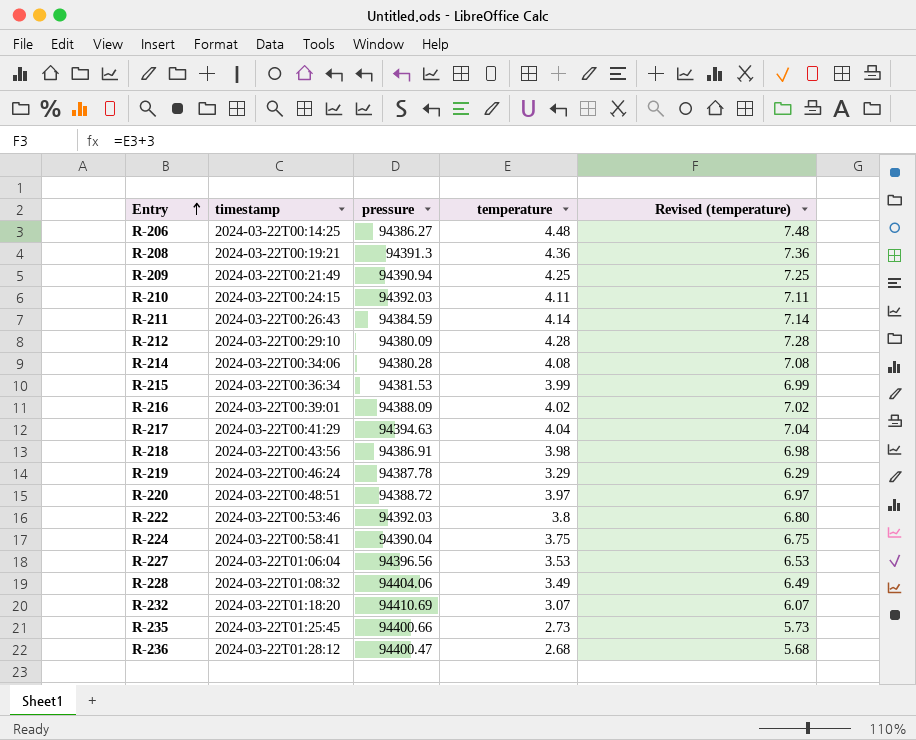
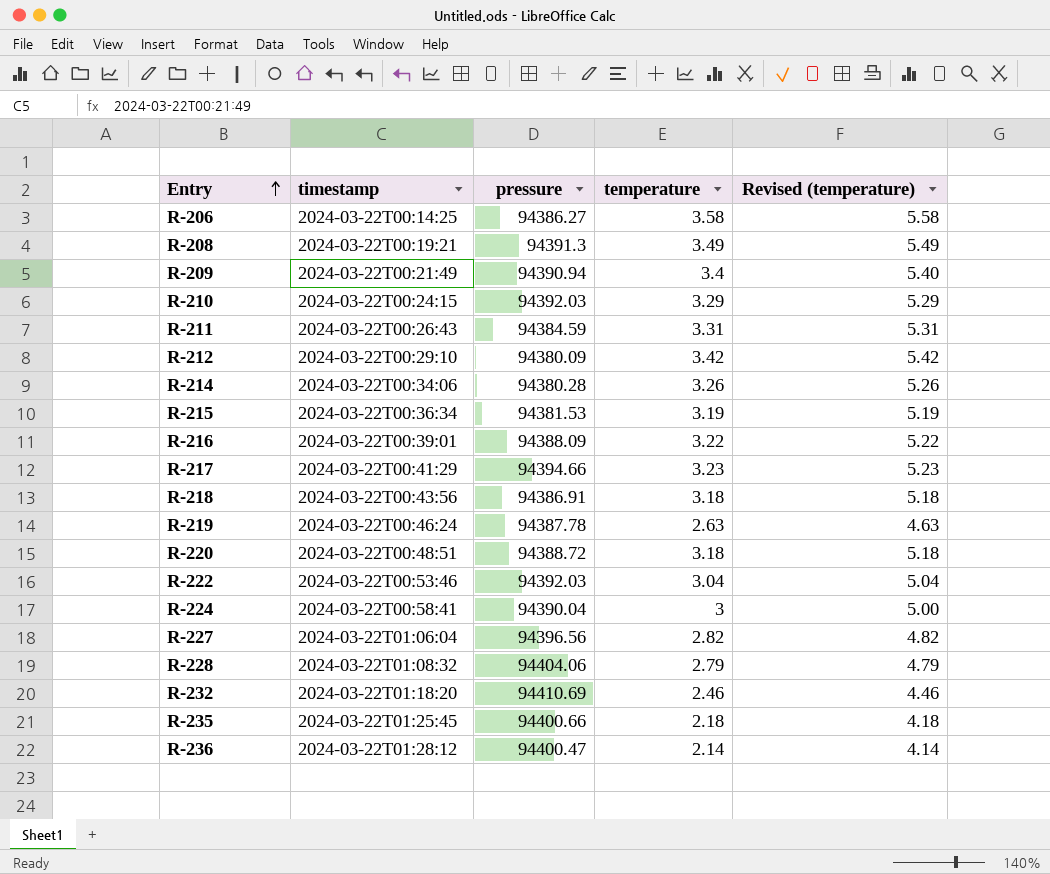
column Revised (temperature) | formula: [temperature] + 3 -> [temperature] + 2
R-206 | temperature: 4.48 -> 3.58
R-208 | temperature: 4.36 -> 3.49
R-209 | temperature: 4.25 -> 3.4
R-210 | temperature: 4.11 -> 3.29
R-211 | temperature: 4.14 -> 3.31
R-212 | temperature: 4.28 -> 3.42
R-214 | temperature: 4.08 -> 3.26
R-215 | temperature: 3.99 -> 3.19
R-216 | temperature: 4.02 -> 3.22
R-217 | pressure: 94394.63 -> 94394.66
R-217 | temperature: 4.04 -> 3.23
R-218 | temperature: 3.98 -> 3.18
R-219 | temperature: 3.29 -> 2.63
R-220 | temperature: 3.97 -> 3.18
R-222 | temperature: 3.8 -> 3.04
R-224 | temperature: 3.75 -> 3
R-227 | temperature: 3.53 -> 2.82
R-228 | temperature: 3.49 -> 2.79
R-232 | temperature: 3.07 -> 2.46
R-235 | temperature: 2.73 -> 2.18
R-236 | temperature: 2.68 -> 2.14

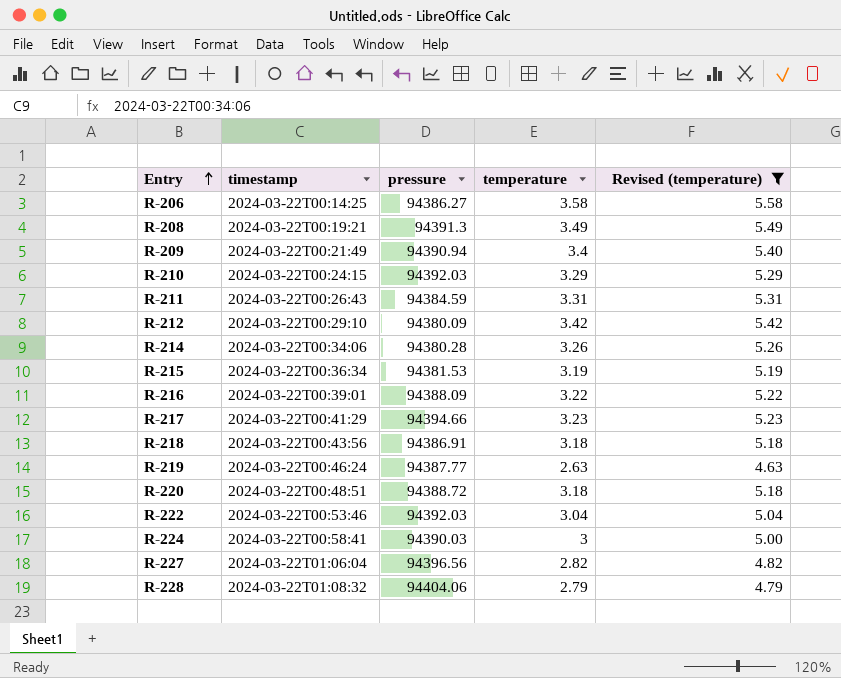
filter: none -> Revised (temperature) >= 4.63
R-219 | pressure: 94387.78 -> 94387.77
R-224 | pressure: 94390.04 -> 94390.03

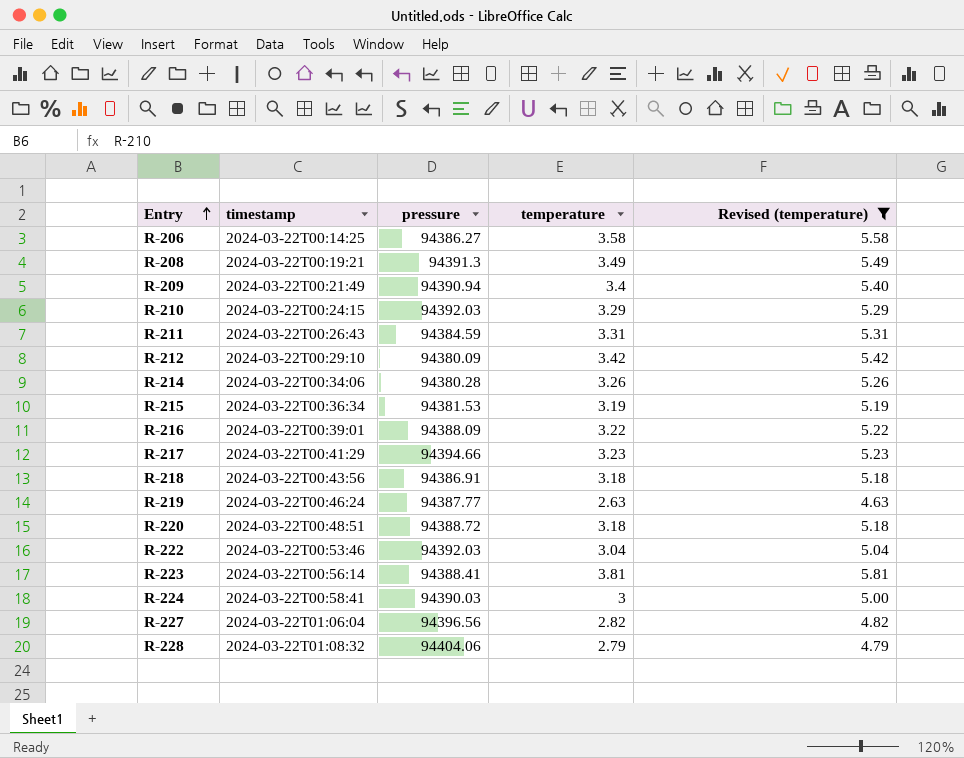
row R-223: none -> 2024-03-22T00:56:14 | 94388.41 | 3.81 | 5.81

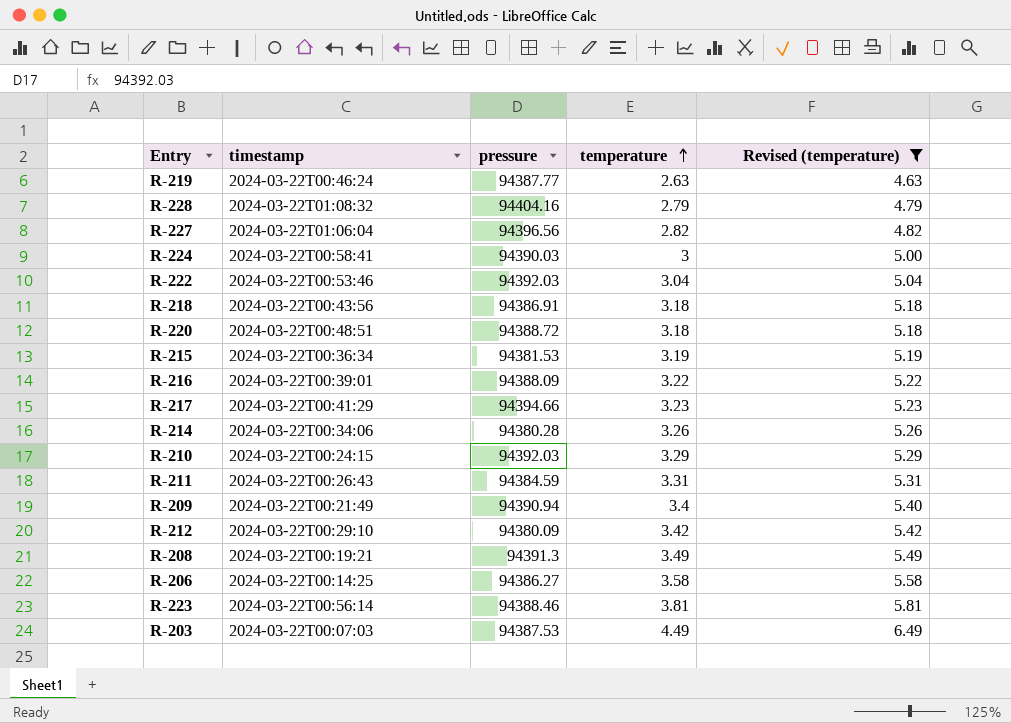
row order: Entry ascending -> temperature ascending
R-228 | pressure: 94404.06 -> 94404.16
R-223 | pressure: 94388.41 -> 94388.46
row R-203: none -> 2024-03-22T00:07:03 | 94387.53 | 4.49 | 6.49

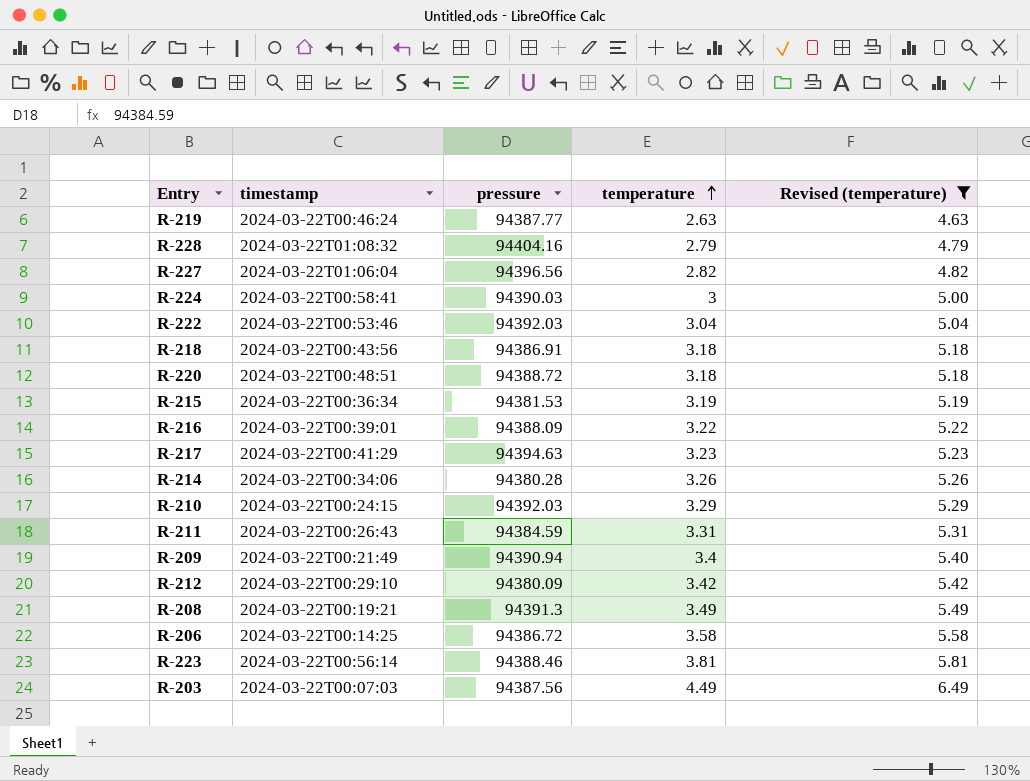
R-217 | pressure: 94394.66 -> 94394.63
R-206 | pressure: 94386.27 -> 94386.72
R-203 | pressure: 94387.53 -> 94387.56

